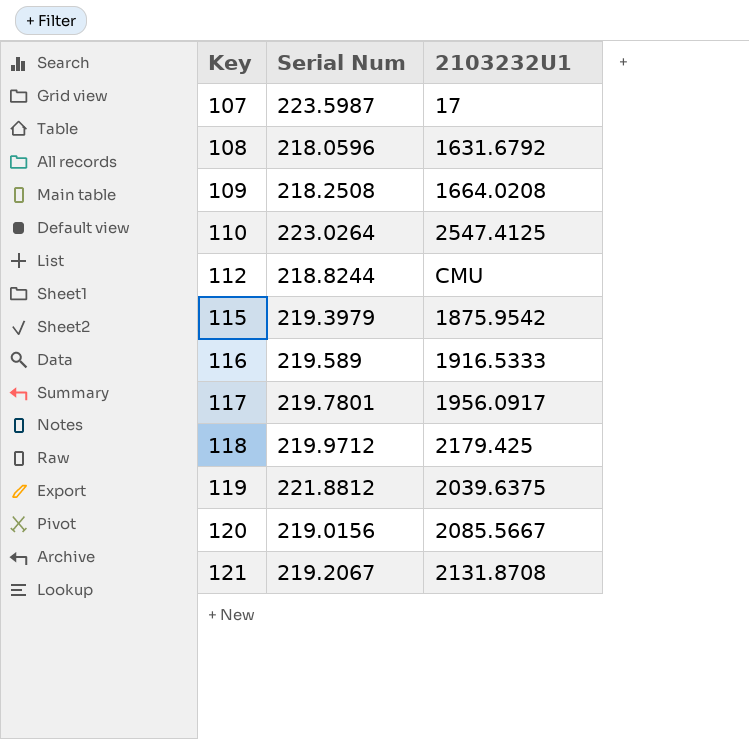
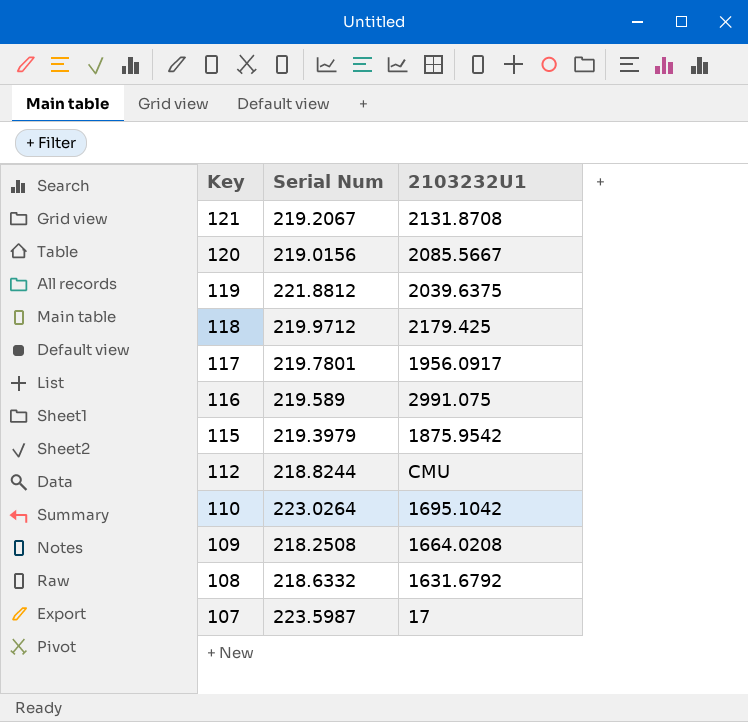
row order: Key ascending -> Key descending
116 | 2103232U1: 1916.5333 -> 2991.075
110 | 2103232U1: 2547.4125 -> 1695.1042
108 | Serial Num: 218.0596 -> 218.6332

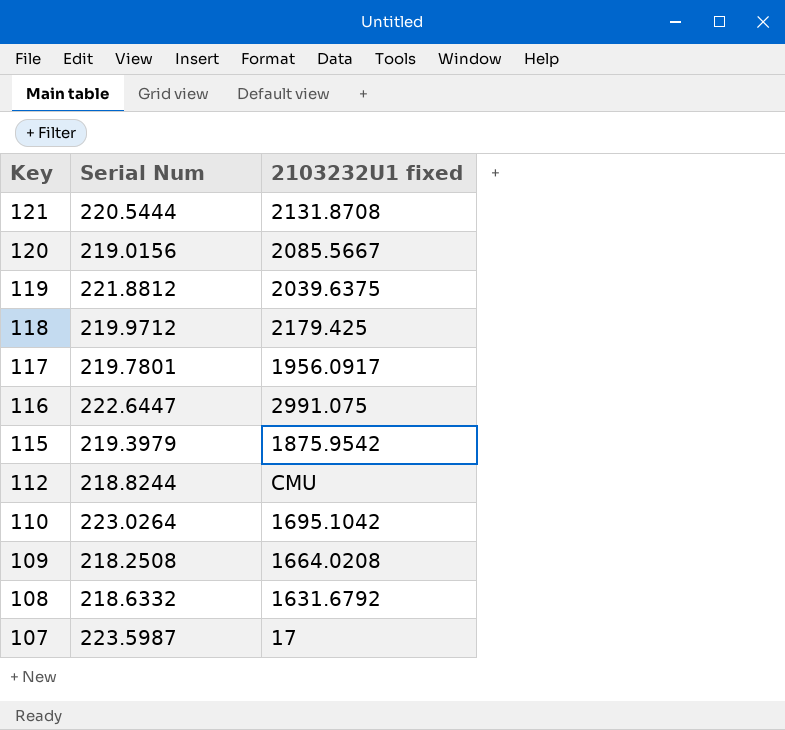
column name: 2103232U1 -> 2103232U1 fixed
121 | Serial Num: 219.2067 -> 220.5444
116 | Serial Num: 219.589 -> 222.6447

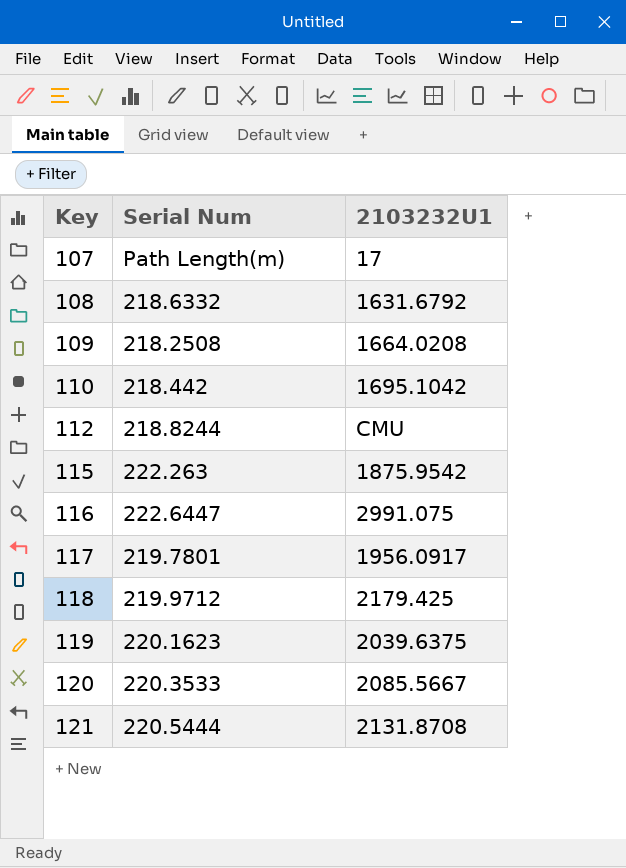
row order: Key descending -> Key ascending
column name: 2103232U1 fixed -> 2103232U1
107 | Serial Num: 223.5987 -> Path Length(m)
110 | Serial Num: 223.0264 -> 218.442
115 | Serial Num: 219.3979 -> 222.263
119 | Serial Num: 221.8812 -> 220.1623
120 | Serial Num: 219.0156 -> 220.3533

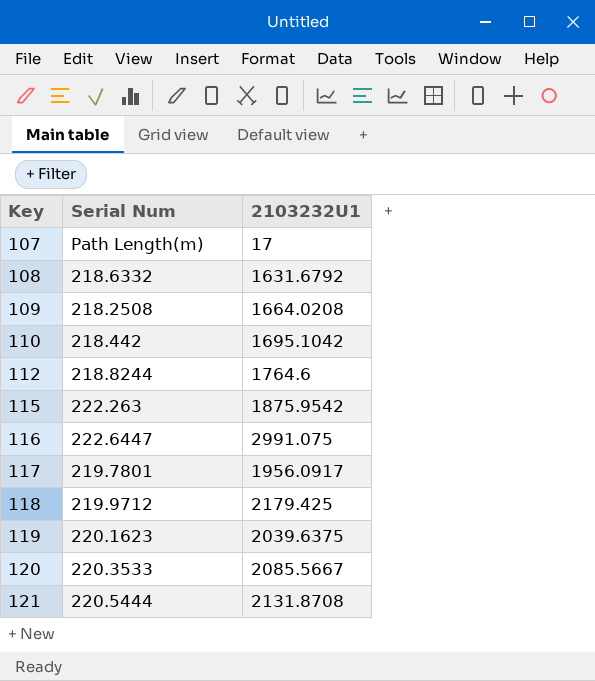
112 | 2103232U1: CMU -> 1764.6

